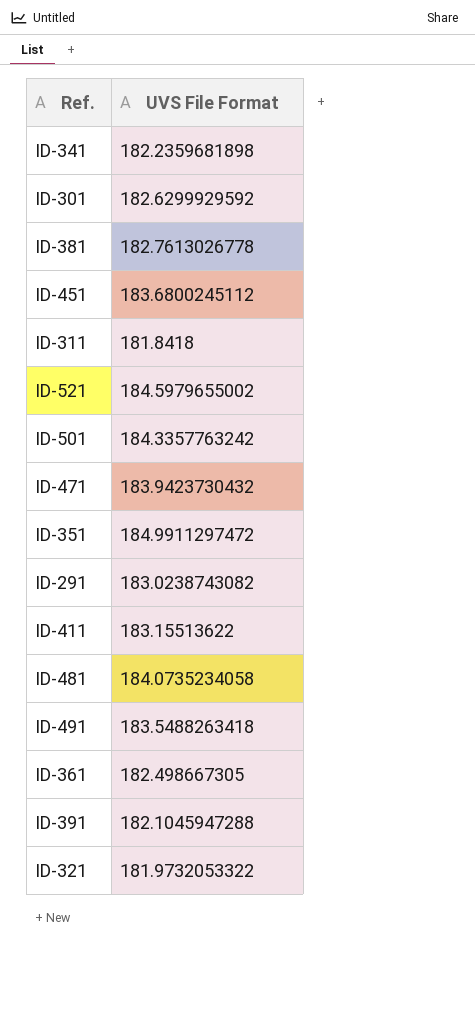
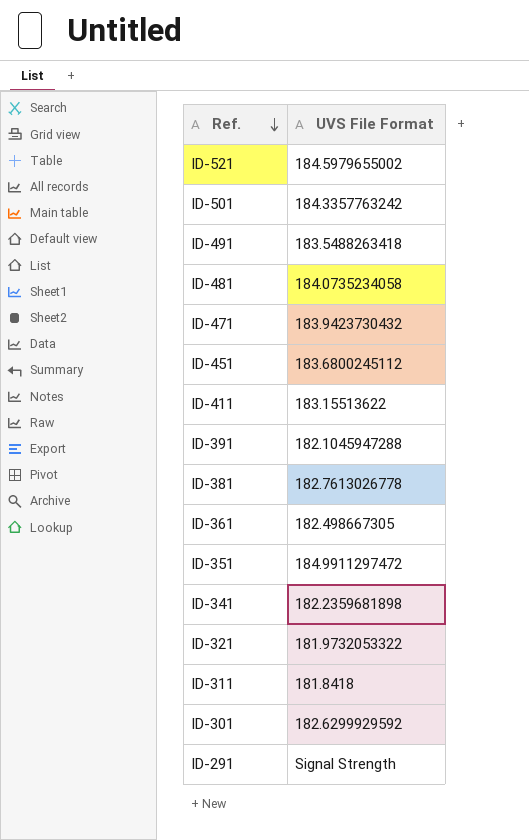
row order: none -> Ref. descending
ID-291 | UVS File Format: 183.0238743082 -> Signal Strength

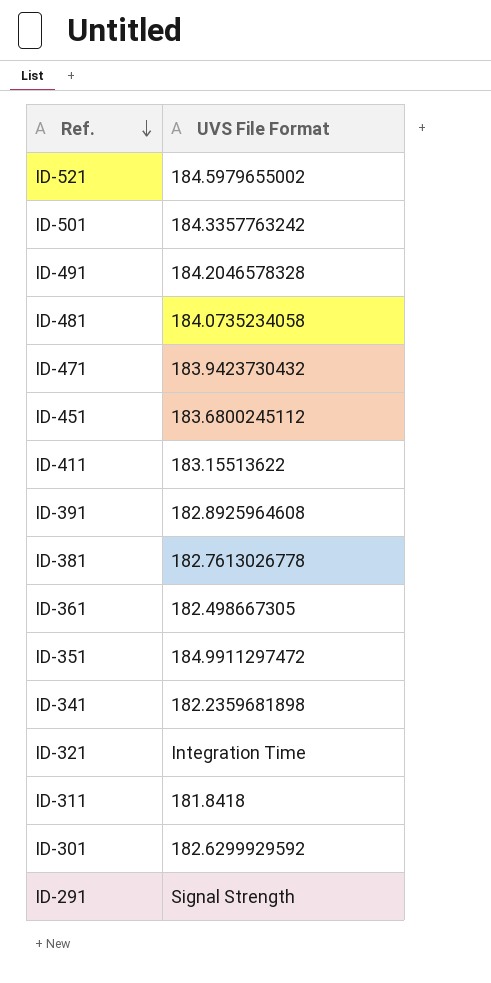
ID-491 | UVS File Format: 183.5488263418 -> 184.2046578328
ID-391 | UVS File Format: 182.1045947288 -> 182.8925964608
ID-321 | UVS File Format: 181.9732053322 -> Integration Time

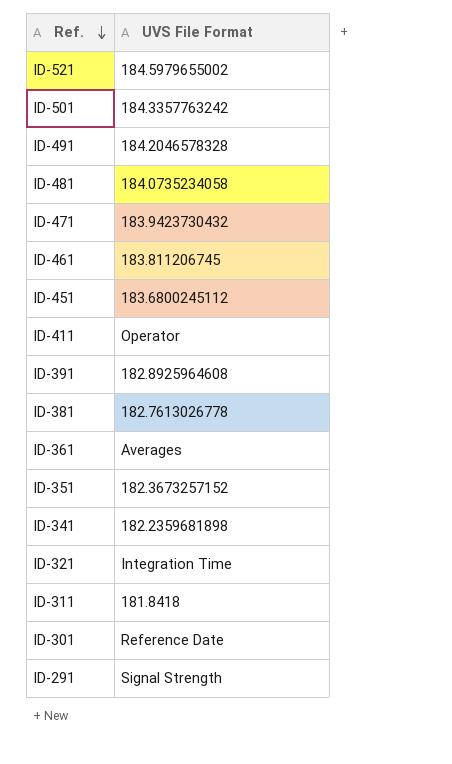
row ID-461: none -> 183.811206745
ID-411 | UVS File Format: 183.15513622 -> Operator
ID-361 | UVS File Format: 182.498667305 -> Averages
ID-351 | UVS File Format: 184.9911297472 -> 182.3673257152
ID-301 | UVS File Format: 182.6299929592 -> Reference Date

